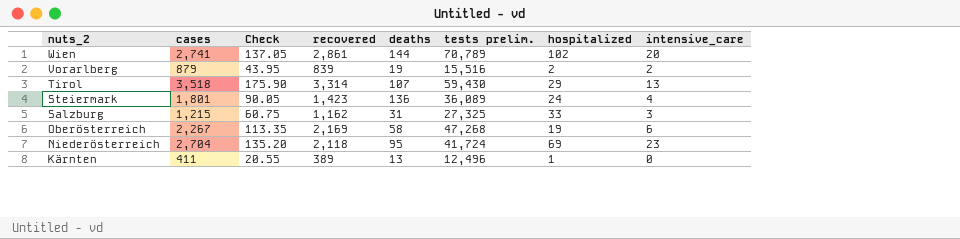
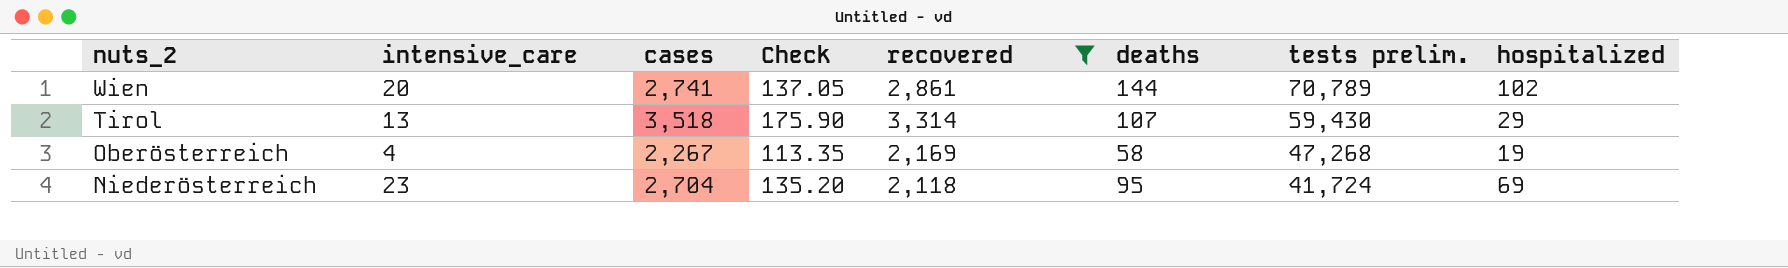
filter: none -> recovered >= 2,118
column intensive_care | position: 8 -> 2
Oberösterreich | intensive_care: 6 -> 4

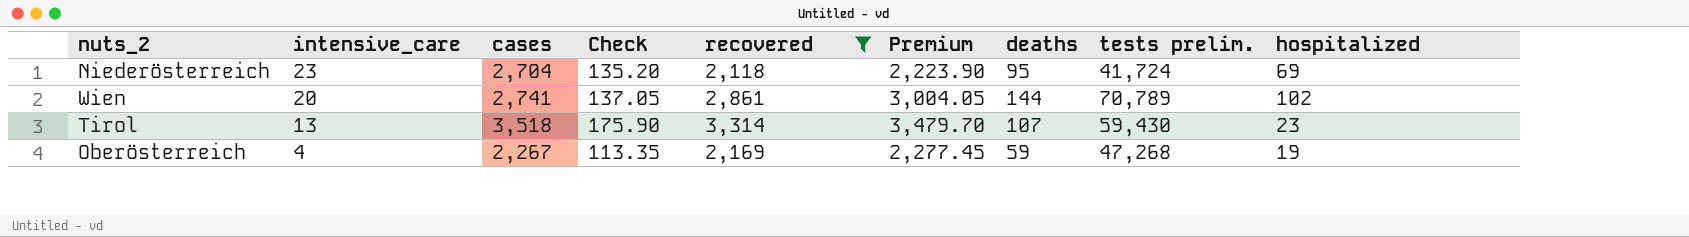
row order: nuts_2 descending -> intensive_care descending
column Premium | formula: none -> [recovered] * 1.05
Tirol | hospitalized: 29 -> 23
Oberösterreich | deaths: 58 -> 59

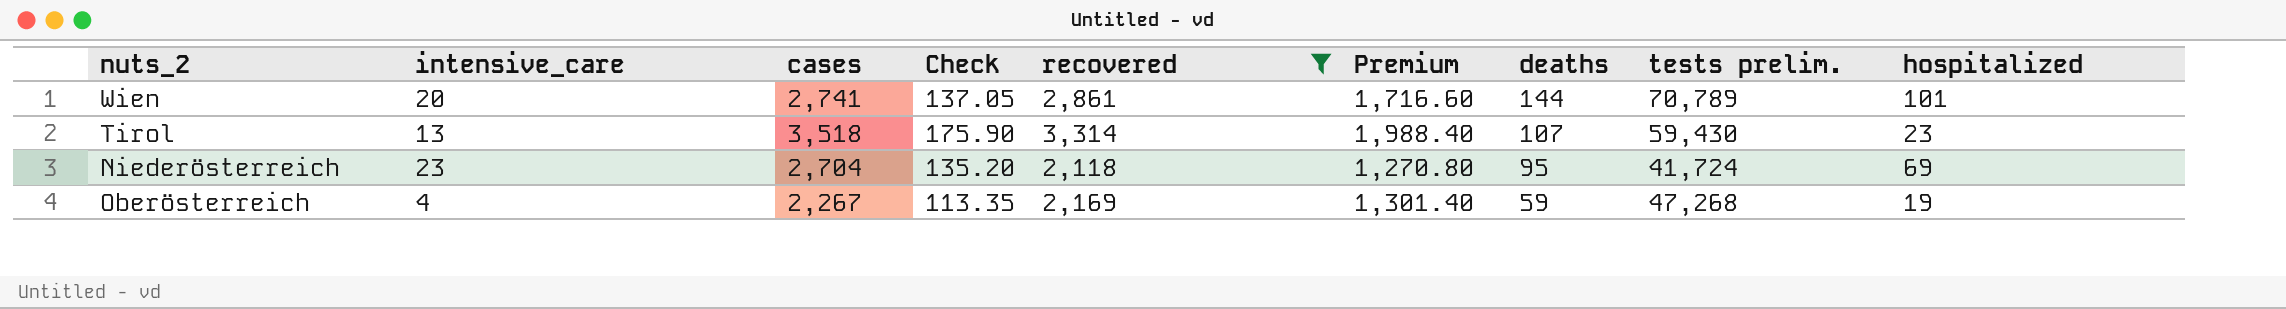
row order: intensive_care descending -> deaths descending
column Premium | formula: [recovered] * 1.05 -> [recovered] * 0.6
Wien | hospitalized: 102 -> 101

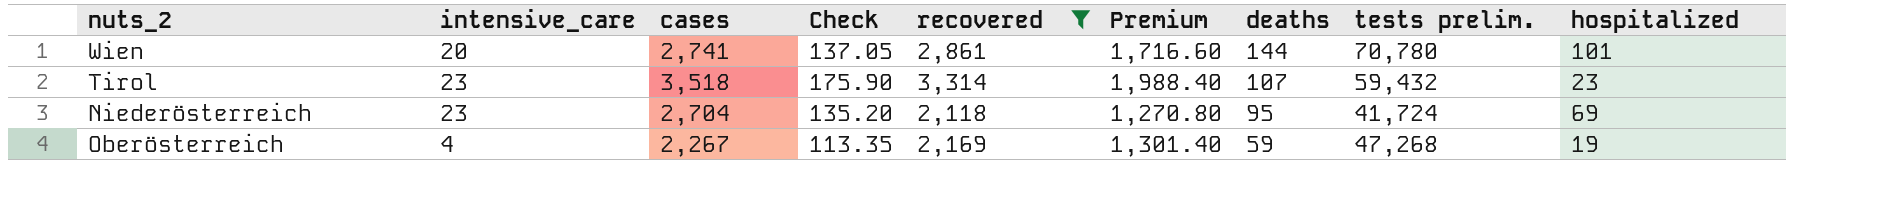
Wien | tests prelim.: 70,789 -> 70,780
Tirol | intensive_care: 13 -> 23
Tirol | tests prelim.: 59,430 -> 59,432

